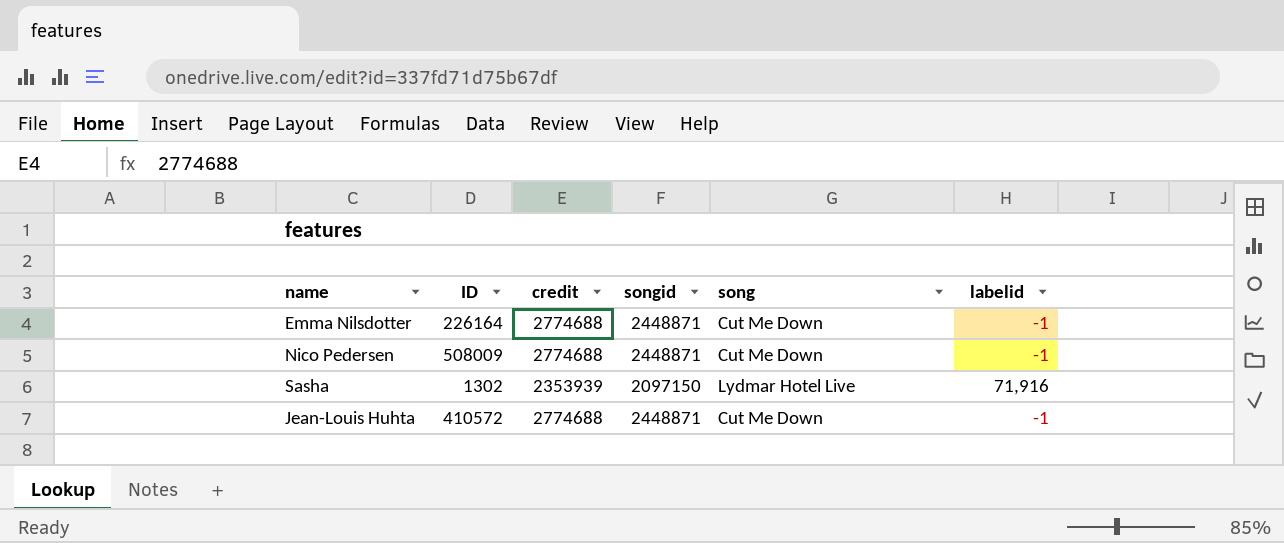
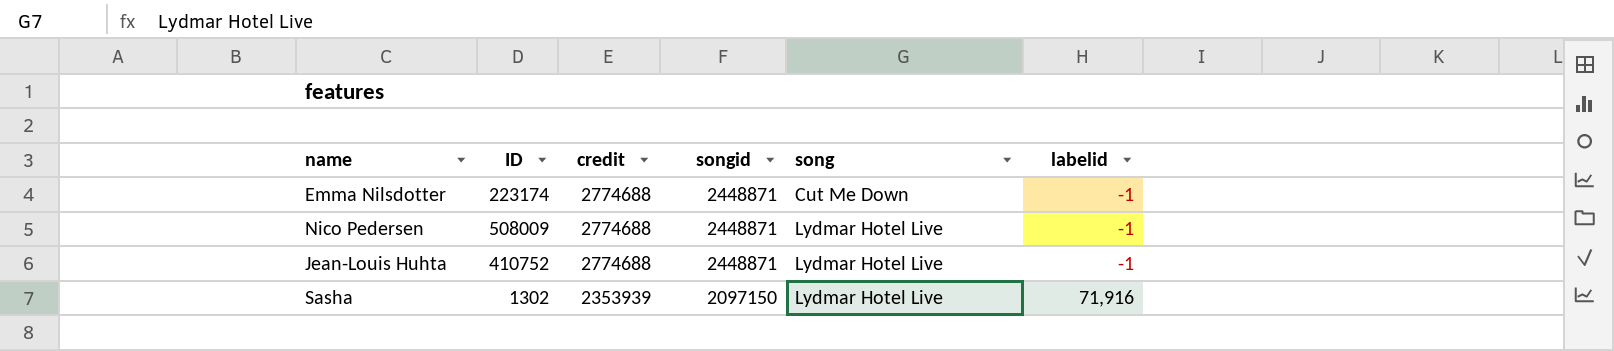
row order: none -> credit descending
Emma Nilsdotter | ID: 226164 -> 223174
Nico Pedersen | song: Cut Me Down -> Lydmar Hotel Live
Jean-Louis Huhta | ID: 410572 -> 410752
Jean-Louis Huhta | song: Cut Me Down -> Lydmar Hotel Live

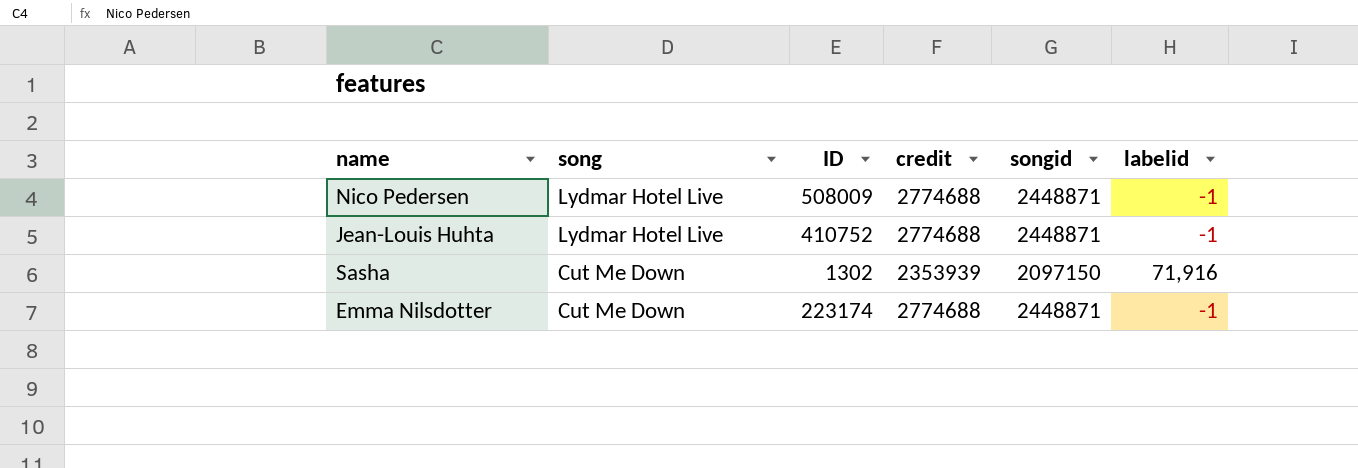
row order: credit descending -> song descending
column song | position: 5 -> 2
Sasha | song: Lydmar Hotel Live -> Cut Me Down

